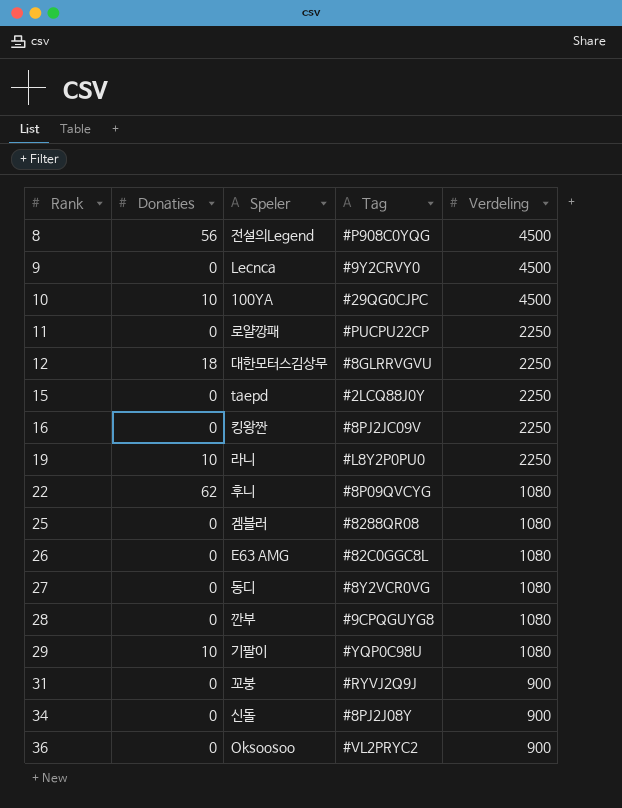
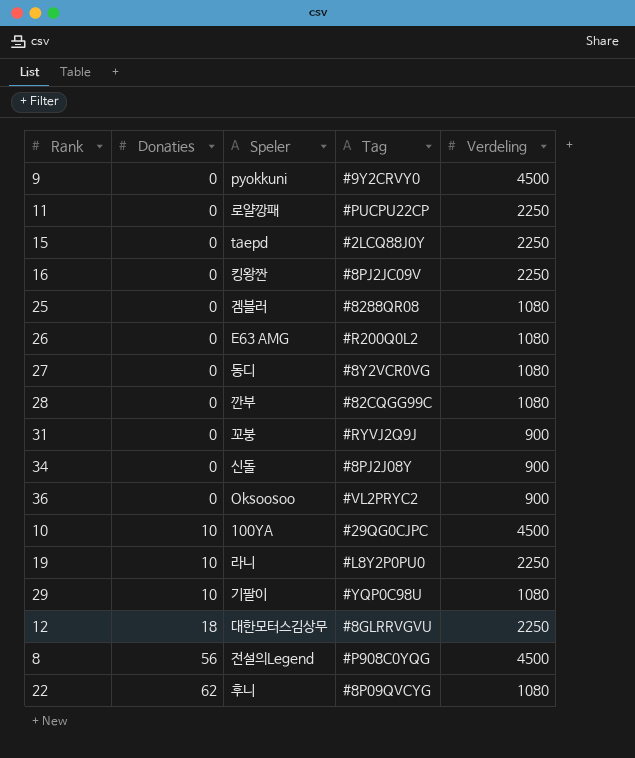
row order: Rank ascending -> Donaties ascending
9 | Speler: Lecnca -> pyokkuni
26 | Tag: #82C0GGC8L -> #R200Q0L2
28 | Tag: #9CPQGUYG8 -> #82CQGG99C

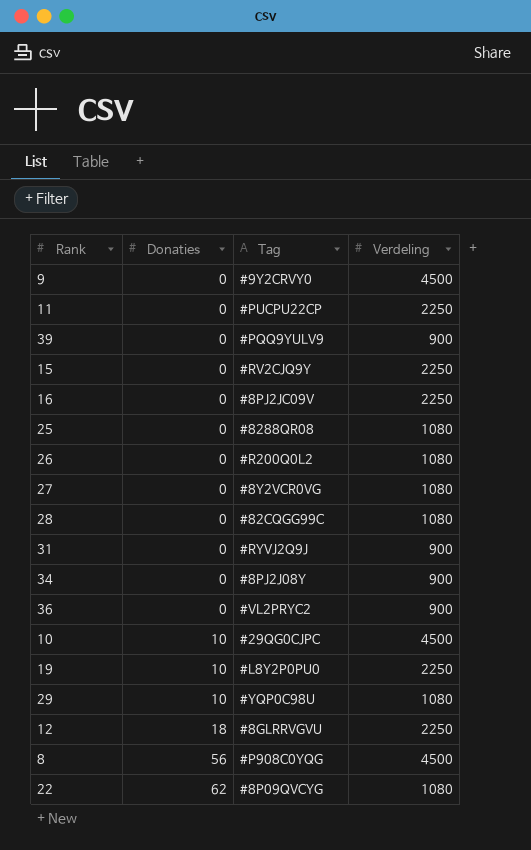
column Speler | position: 3 -> none
row 39: none -> 0 | #PQQ9YULV9 | 900
15 | Tag: #2LCQ88J0Y -> #RV2CJQ9Y

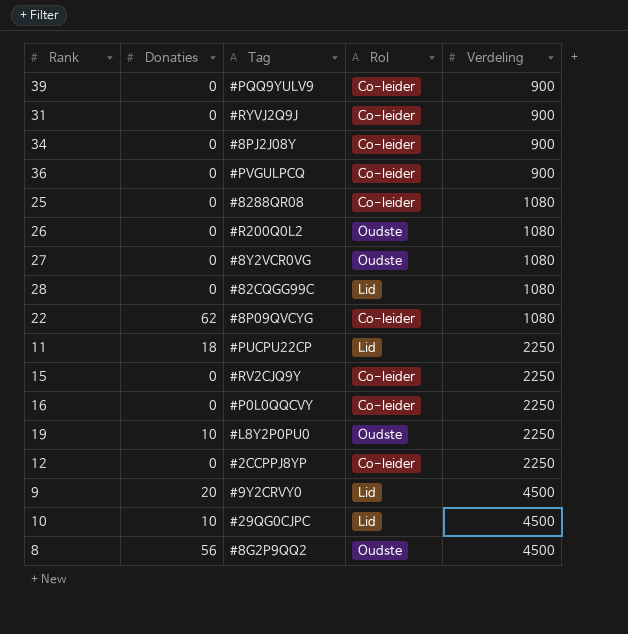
row order: Donaties ascending -> Verdeling ascending
column Rol | position: none -> 4
row 29: 10 | #YQP0C98U | 1080 -> none
36 | Tag: #VL2PRYC2 -> #PVGULPCQ
11 | Donaties: 0 -> 18
16 | Tag: #8PJ2JC09V -> #P0L0QQCVY
12 | Donaties: 18 -> 0
12 | Tag: #8GLRRVGVU -> #2CCPPJ8YP
9 | Donaties: 0 -> 20
8 | Tag: #P908C0YQG -> #8G2P9QQ2

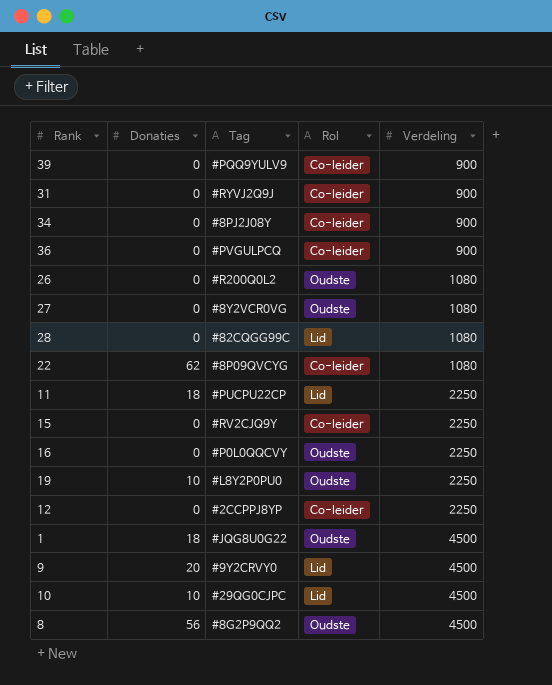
row 25: 0 | #8288QR08 | Co-leider | 1080 -> none
16 | Rol: Co-leider -> Oudste
row 1: none -> 18 | #JQG8U0G22 | Oudste | 4500

